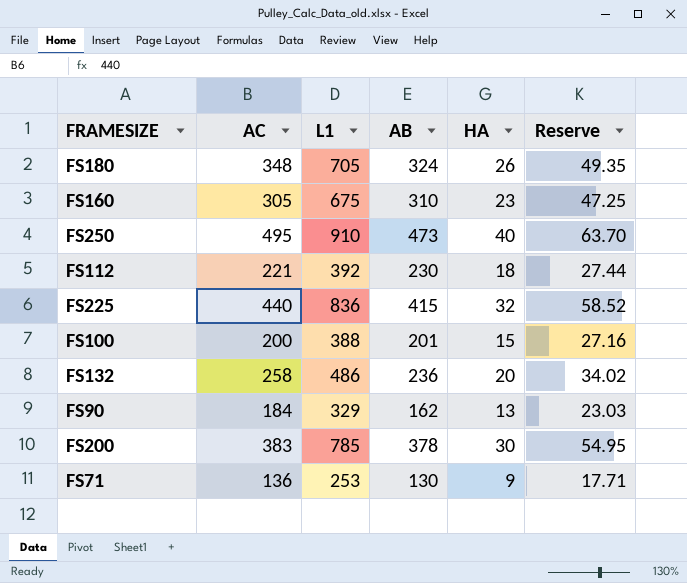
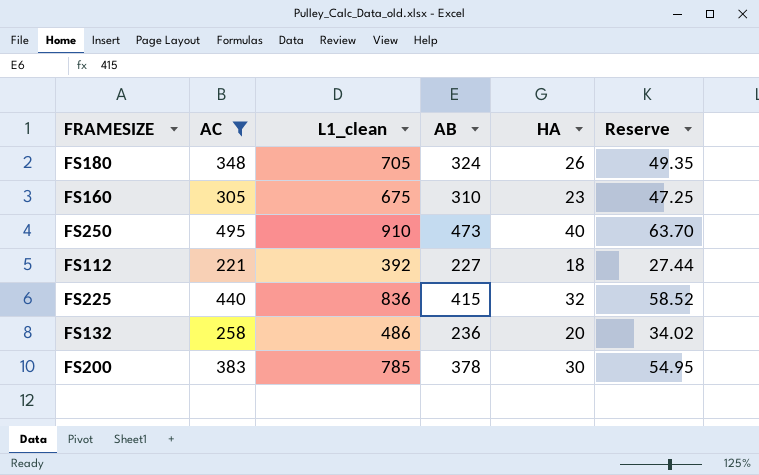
filter: none -> AC >= 221
column name: L1 -> L1_clean
FS112 | AB: 230 -> 227

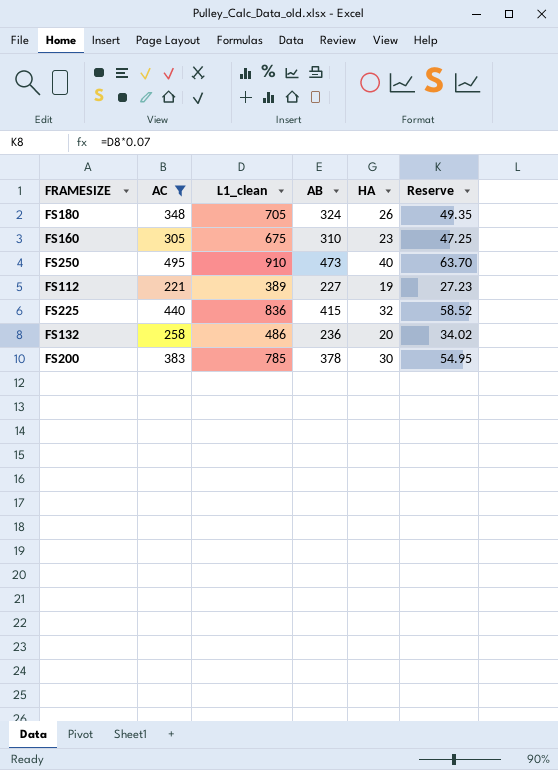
FS112 | L1_clean: 392 -> 389
FS112 | HA: 18 -> 19
FS112 | Reserve: 27.44 -> 27.23

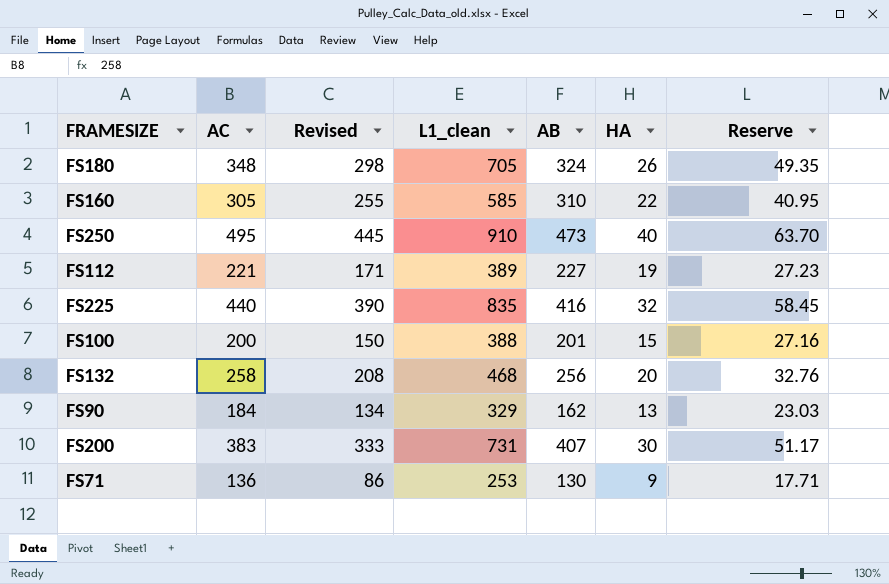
filter: AC >= 221 -> none
column Revised | formula: none -> [AC] - 50
FS160 | L1_clean: 675 -> 585
FS160 | HA: 23 -> 22
FS160 | Reserve: 47.25 -> 40.95
FS225 | L1_clean: 836 -> 835
FS225 | AB: 415 -> 416
FS225 | Reserve: 58.52 -> 58.45
FS132 | L1_clean: 486 -> 468
FS132 | AB: 236 -> 256
FS132 | Reserve: 34.02 -> 32.76
FS200 | L1_clean: 785 -> 731
FS200 | AB: 378 -> 407
FS200 | Reserve: 54.95 -> 51.17

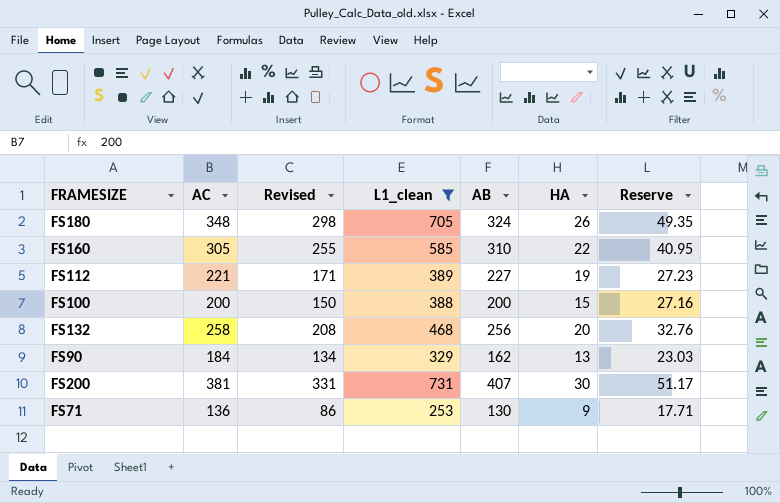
filter: none -> L1_clean <= 731
FS100 | AB: 201 -> 200
FS200 | AC: 383 -> 381
FS200 | Revised: 333 -> 331

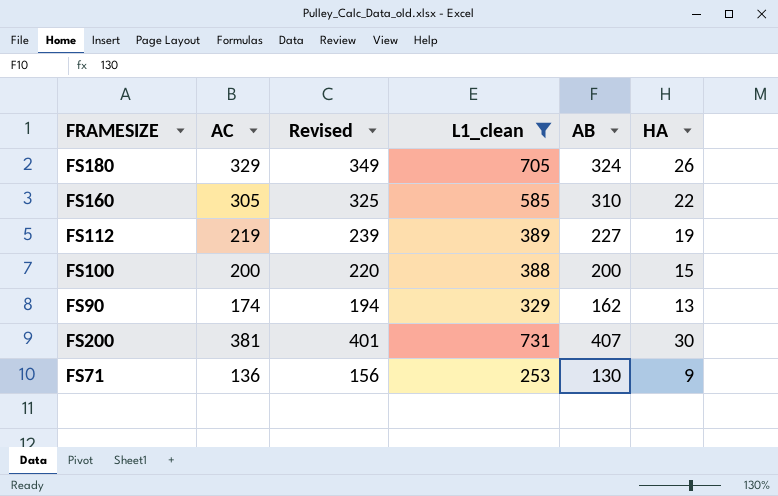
column Reserve | formula: [L1_clean] * 0.07 -> none
column Revised | formula: [AC] - 50 -> [AC] + 20
row FS132: 258 | 208 | 468 | 256 | 20 | 32.76 -> none
FS180 | AC: 348 -> 329
FS112 | AC: 221 -> 219
FS90 | AC: 184 -> 174

